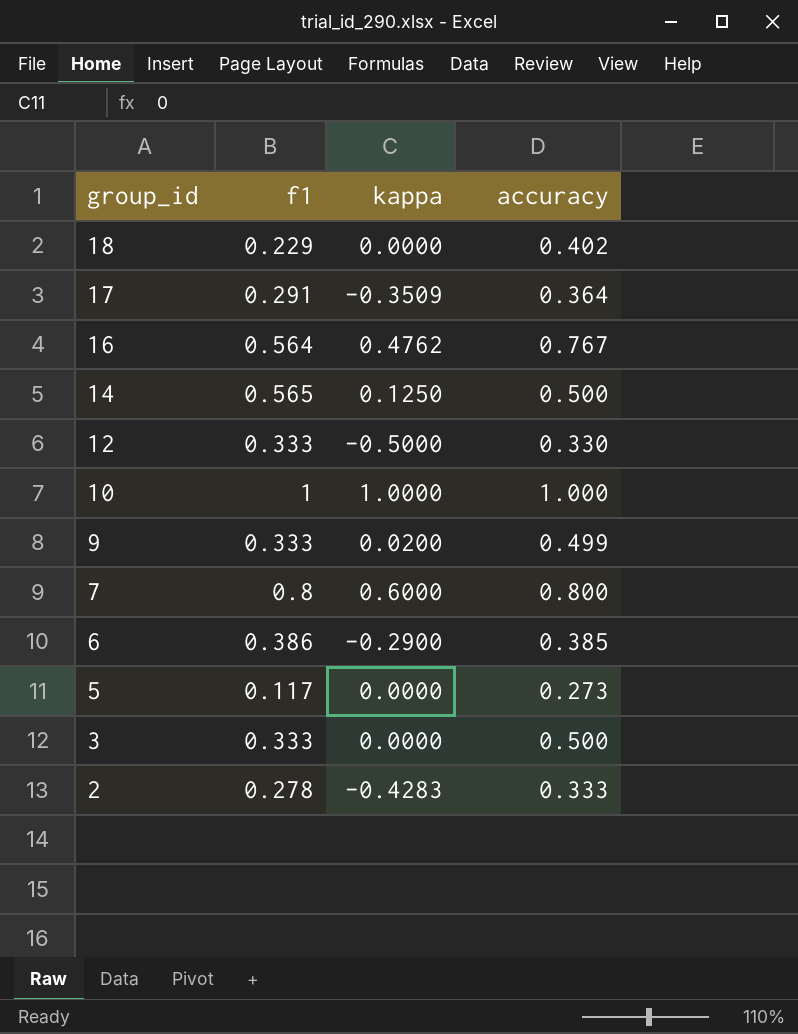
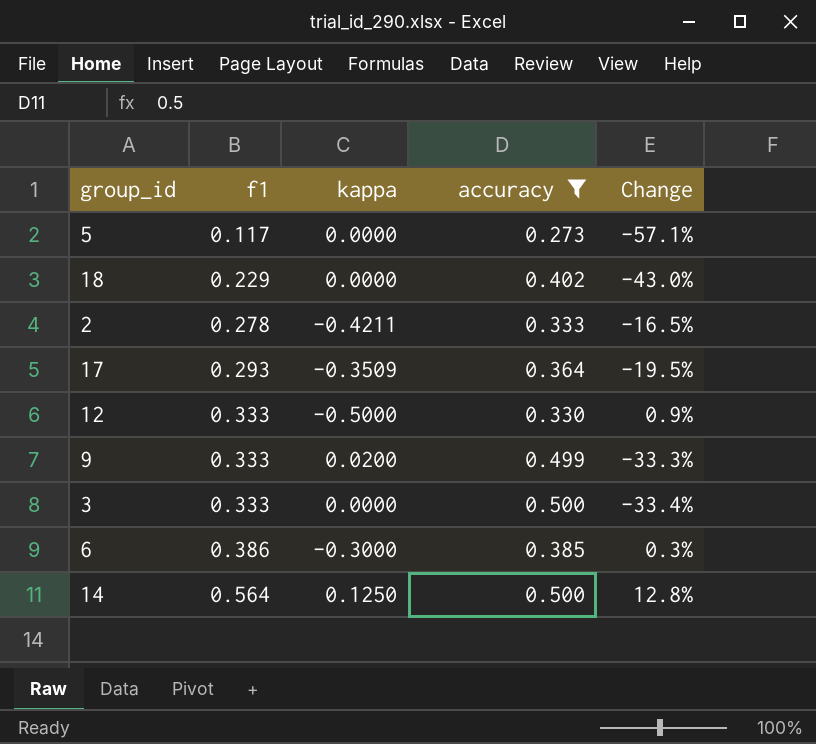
filter: none -> accuracy <= 0.500
row order: group_id descending -> f1 ascending
column Change | formula: none -> ([f1] - [accuracy]) / [accuracy]
2 | kappa: -0.4283 -> -0.4211
17 | f1: 0.291 -> 0.293
6 | kappa: -0.2900 -> -0.3000
14 | f1: 0.565 -> 0.564

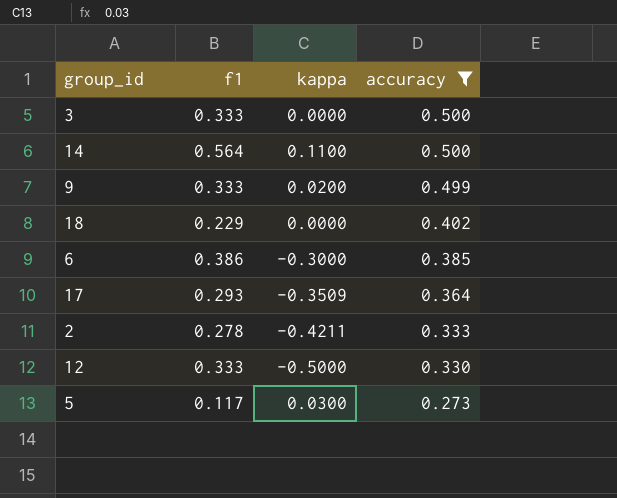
row order: f1 ascending -> accuracy descending
column Change | formula: ([f1] - [accuracy]) / [accuracy] -> none
14 | kappa: 0.1250 -> 0.1100
5 | kappa: 0.0000 -> 0.0300

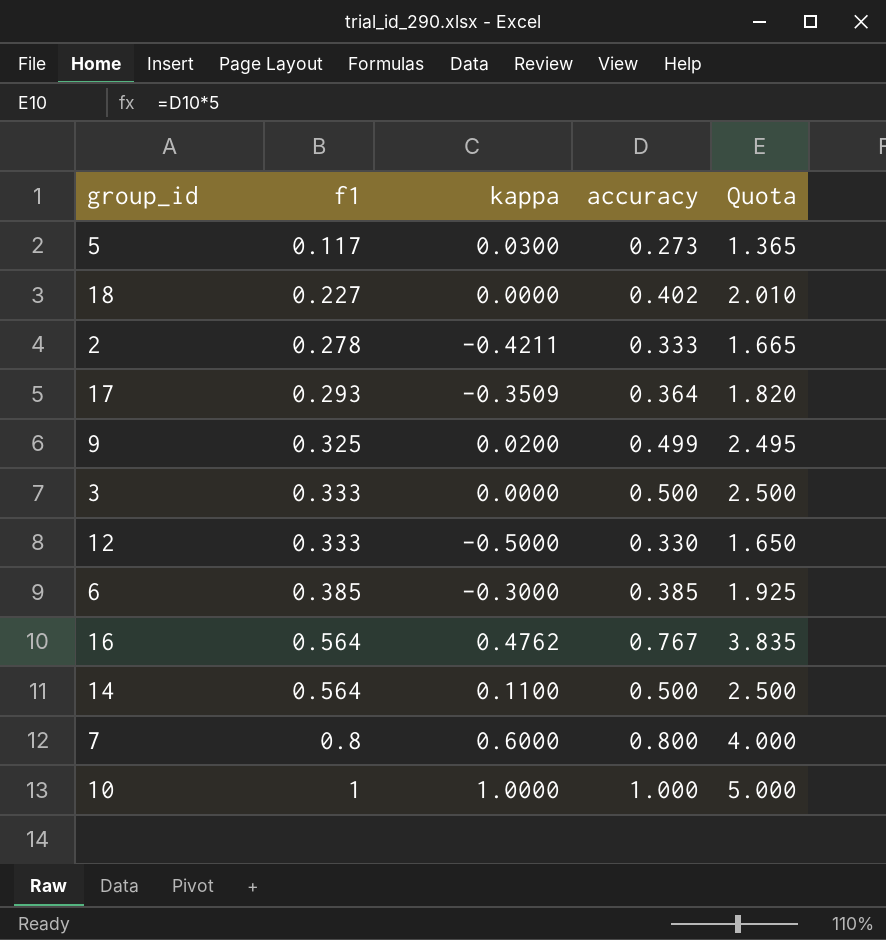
filter: accuracy <= 0.500 -> none
row order: accuracy descending -> f1 ascending
column Quota | formula: none -> [accuracy] * 5
18 | f1: 0.229 -> 0.227
9 | f1: 0.333 -> 0.325
6 | f1: 0.386 -> 0.385

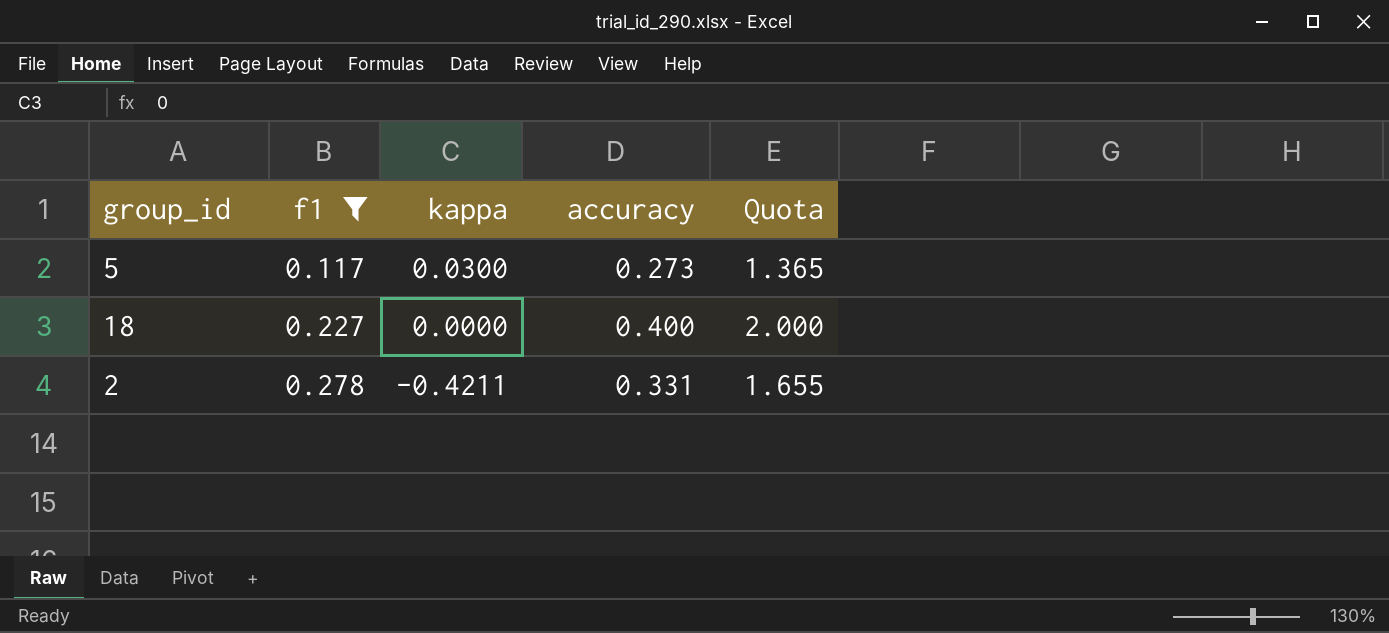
filter: none -> f1 <= 0.278
18 | accuracy: 0.402 -> 0.400
18 | Quota: 2.010 -> 2.000
2 | accuracy: 0.333 -> 0.331
2 | Quota: 1.665 -> 1.655

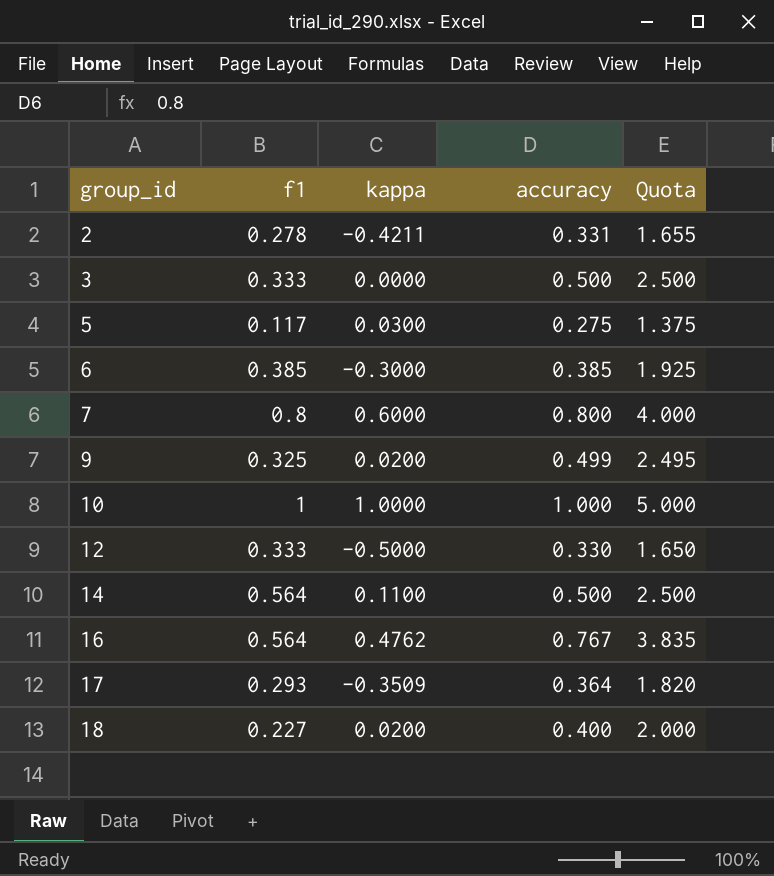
filter: f1 <= 0.278 -> none
row order: f1 ascending -> group_id ascending
5 | accuracy: 0.273 -> 0.275
5 | Quota: 1.365 -> 1.375
18 | kappa: 0.0000 -> 0.0200

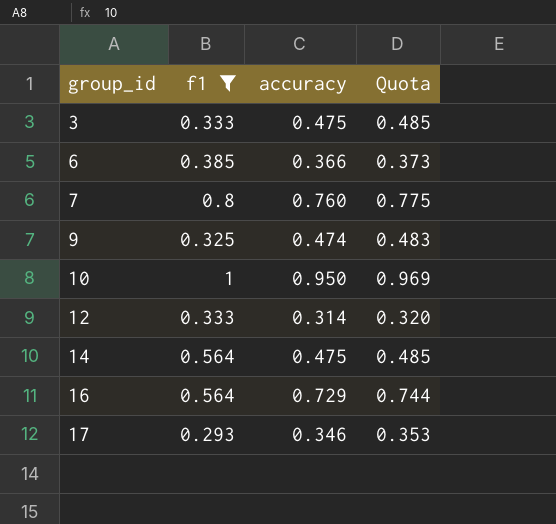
filter: none -> f1 >= 0.293
column kappa | position: 3 -> none
column Quota | formula: [accuracy] * 5 -> [accuracy] * 1.02
3 | accuracy: 0.500 -> 0.475
6 | accuracy: 0.385 -> 0.366
7 | accuracy: 0.800 -> 0.760
9 | accuracy: 0.499 -> 0.474
10 | accuracy: 1.000 -> 0.950
12 | accuracy: 0.330 -> 0.314
14 | accuracy: 0.500 -> 0.475
16 | accuracy: 0.767 -> 0.729
17 | accuracy: 0.364 -> 0.346

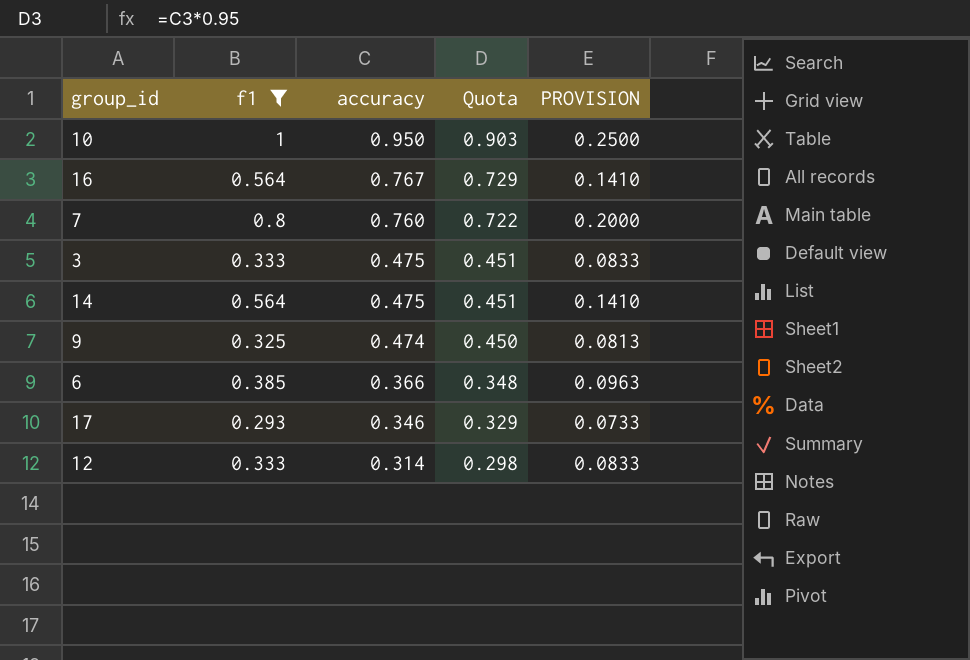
row order: group_id ascending -> accuracy descending
column Quota | formula: [accuracy] * 1.02 -> [accuracy] * 0.95
column PROVISION | formula: none -> [f1] * 0.25
16 | accuracy: 0.729 -> 0.767

